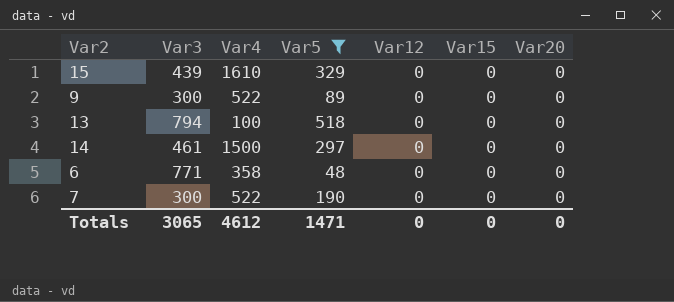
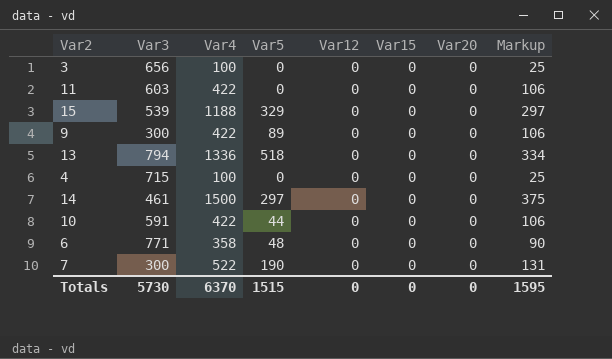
filter: Var5 >= 48 -> none
column Markup | formula: none -> [Var4] * 0.25
15 | Var3: 439 -> 539
15 | Var4: 1610 -> 1188
9 | Var4: 522 -> 422
13 | Var4: 100 -> 1336
Totals | Var3: 3065 -> 5730
Totals | Var4: 4612 -> 6370
Totals | Var5: 1471 -> 1515

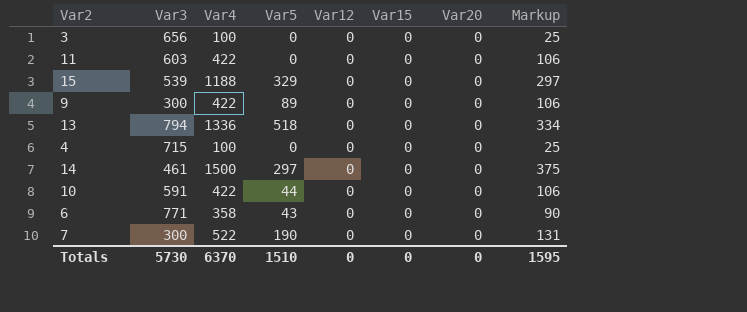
6 | Var5: 48 -> 43
Totals | Var5: 1515 -> 1510

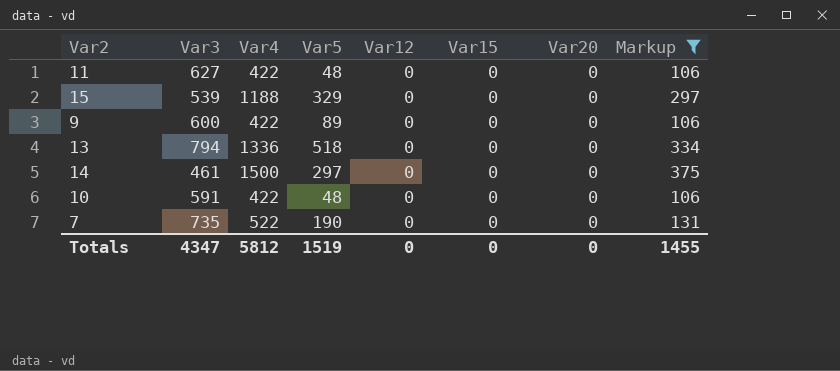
filter: none -> Markup >= 106
11 | Var3: 603 -> 627
11 | Var5: 0 -> 48
9 | Var3: 300 -> 600
10 | Var5: 44 -> 48
7 | Var3: 300 -> 735
Totals | Var3: 5730 -> 4347
Totals | Var4: 6370 -> 5812
Totals | Var5: 1510 -> 1519
Totals | Markup: 1595 -> 1455

